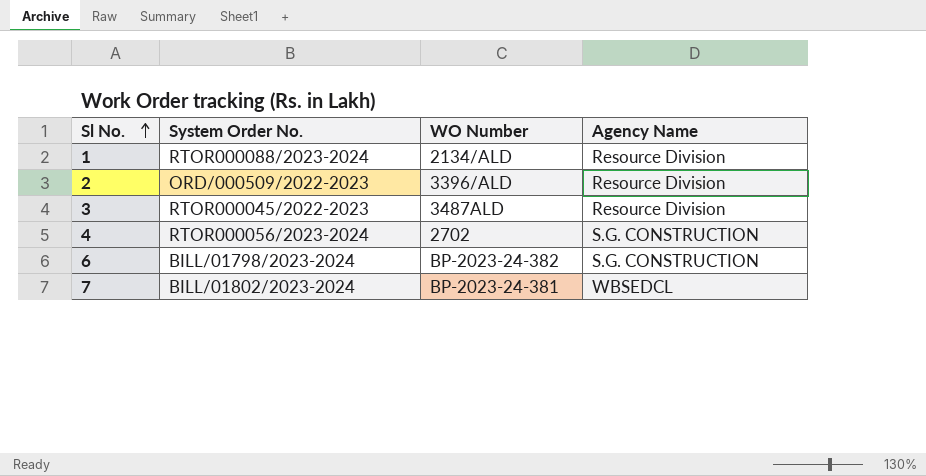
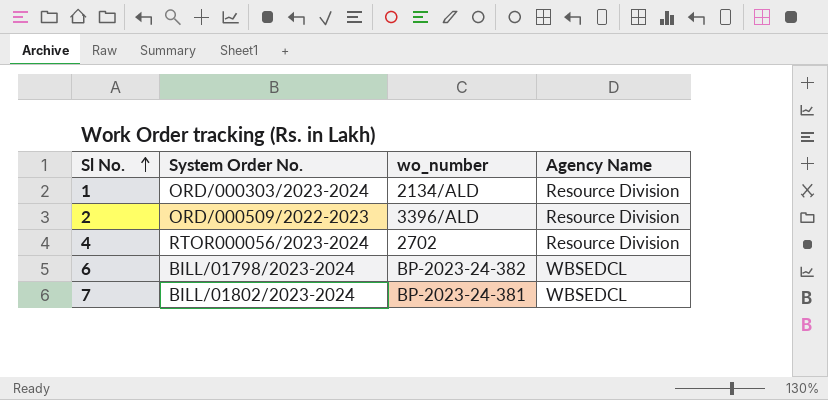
column name: WO Number -> wo_number
row 3: RTOR000045/2022-2023 | 3487ALD | Resource Division -> none
1 | System Order No.: RTOR000088/2023-2024 -> ORD/000303/2023-2024
4 | Agency Name: S.G. CONSTRUCTION -> Resource Division
6 | Agency Name: S.G. CONSTRUCTION -> WBSEDCL

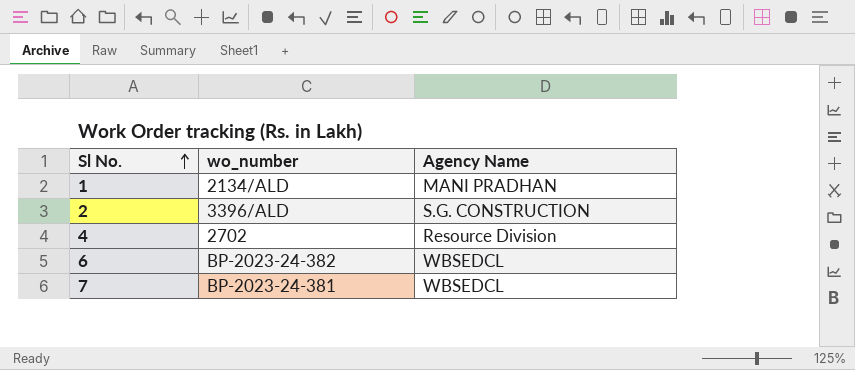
column System Order No. | position: 2 -> none
1 | Agency Name: Resource Division -> MANI PRADHAN
2 | Agency Name: Resource Division -> S.G. CONSTRUCTION

